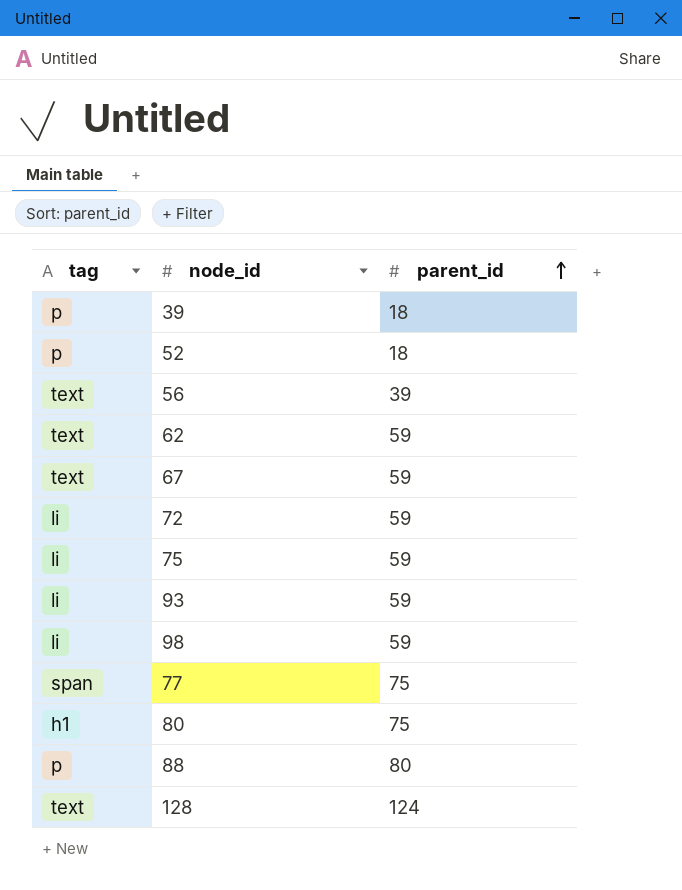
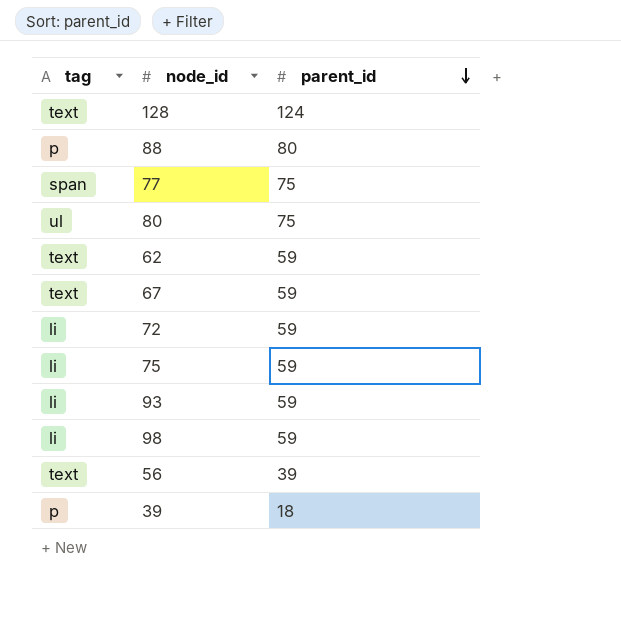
row order: parent_id ascending -> parent_id descending
row 52: p | 18 -> none
80 | tag: h1 -> ul

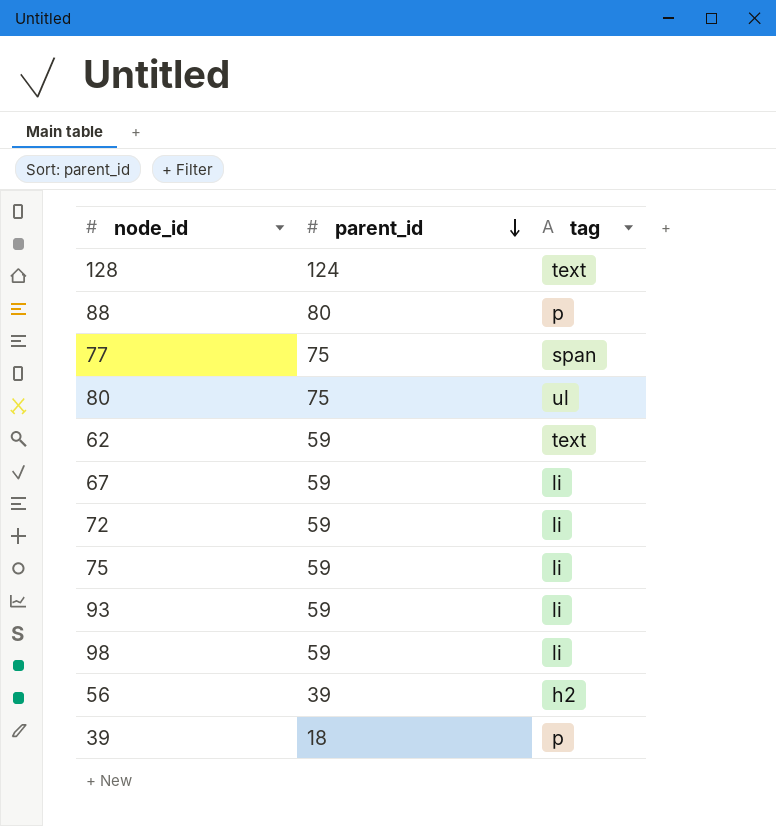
column tag | position: 1 -> 3
67 | tag: text -> li
56 | tag: text -> h2

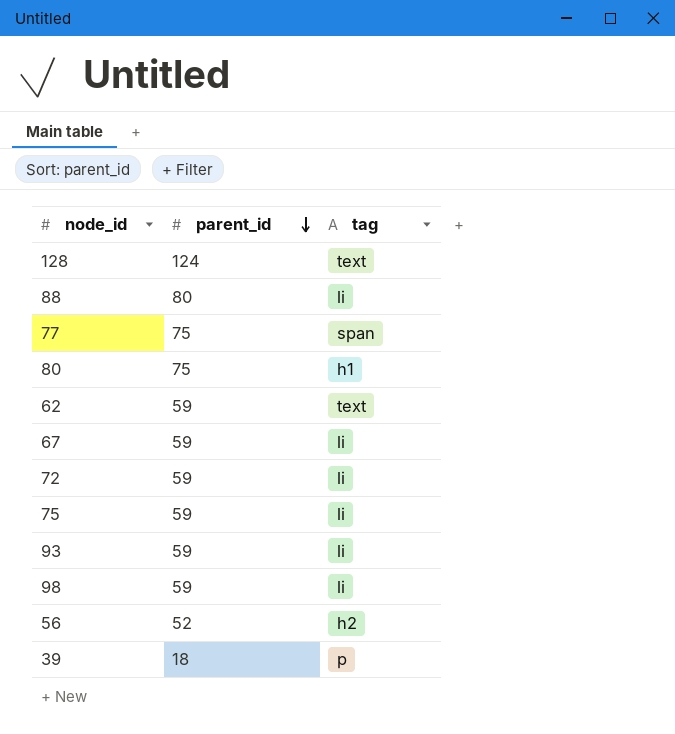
88 | tag: p -> li
80 | tag: ul -> h1
56 | parent_id: 39 -> 52

